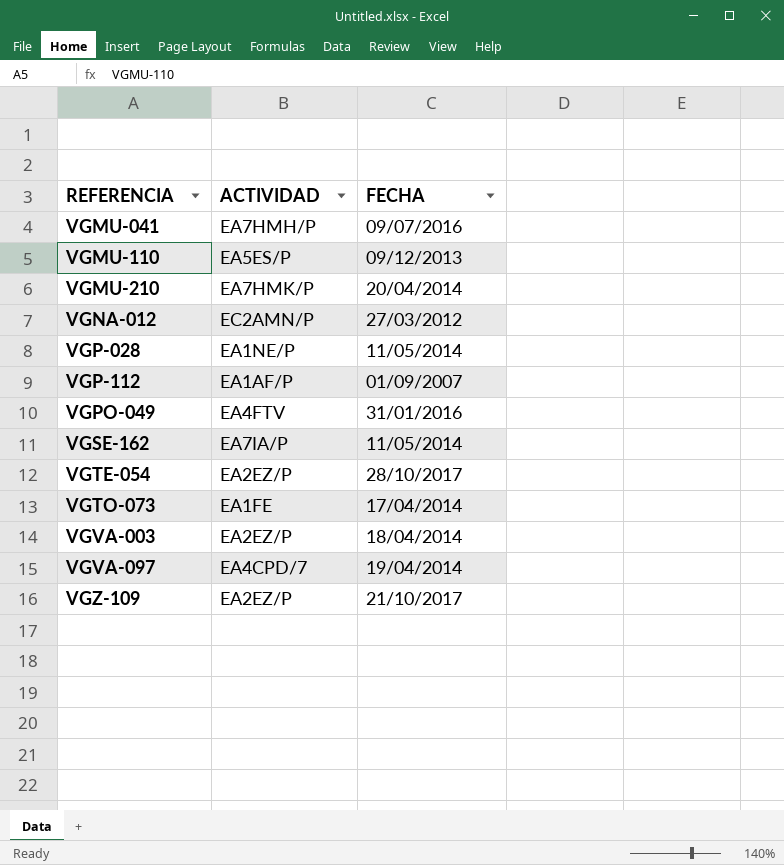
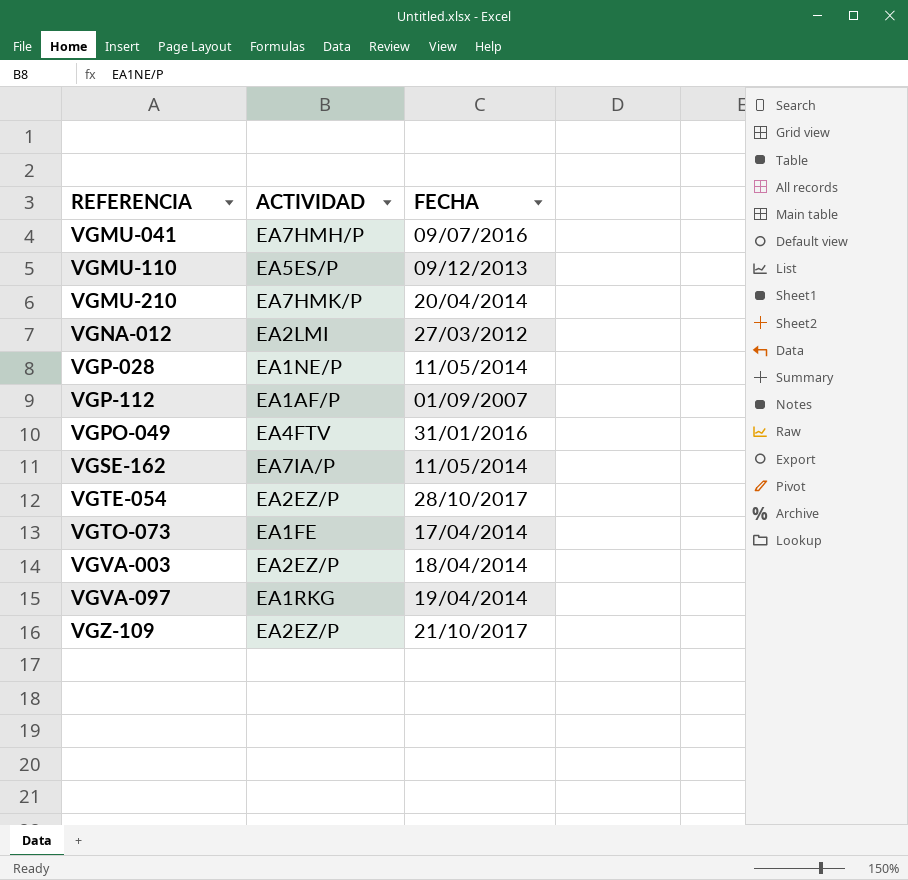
VGNA-012 | ACTIVIDAD: EC2AMN/P -> EA2LMI
VGVA-097 | ACTIVIDAD: EA4CPD/7 -> EA1RKG

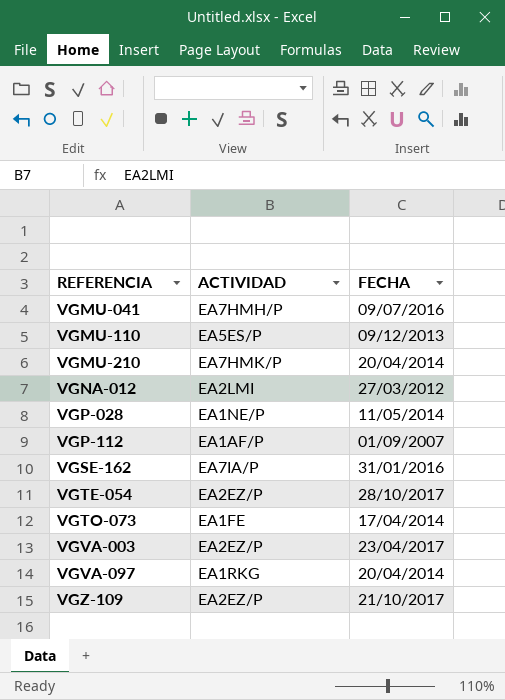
row VGPO-049: EA4FTV | 31/01/2016 -> none
VGSE-162 | FECHA: 11/05/2014 -> 31/01/2016
VGVA-003 | FECHA: 18/04/2014 -> 23/04/2017
VGVA-097 | FECHA: 19/04/2014 -> 20/04/2014

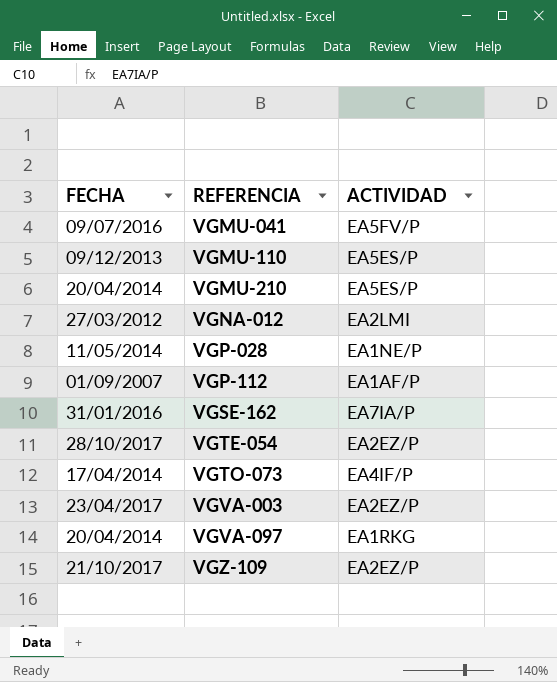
column FECHA | position: 3 -> 1
VGMU-041 | ACTIVIDAD: EA7HMH/P -> EA5FV/P
VGMU-210 | ACTIVIDAD: EA7HMK/P -> EA5ES/P
VGTO-073 | ACTIVIDAD: EA1FE -> EA4IF/P

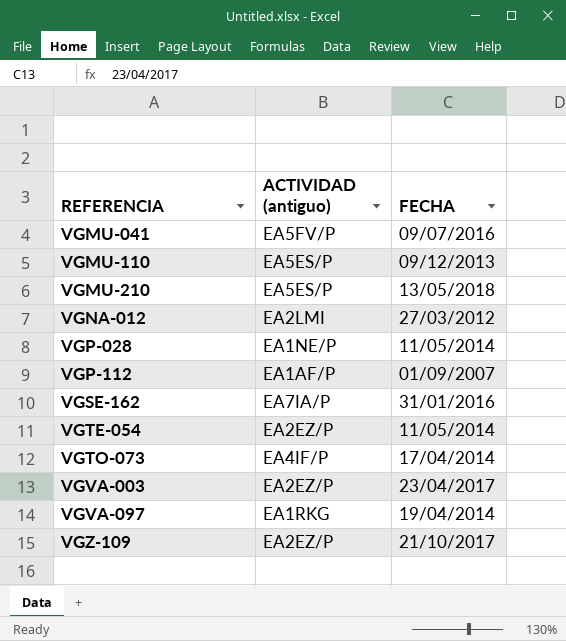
column name: ACTIVIDAD -> ACTIVIDAD (antiguo)
column FECHA | position: 1 -> 3
VGMU-210 | FECHA: 20/04/2014 -> 13/05/2018
VGTE-054 | FECHA: 28/10/2017 -> 11/05/2014
VGVA-097 | FECHA: 20/04/2014 -> 19/04/2014

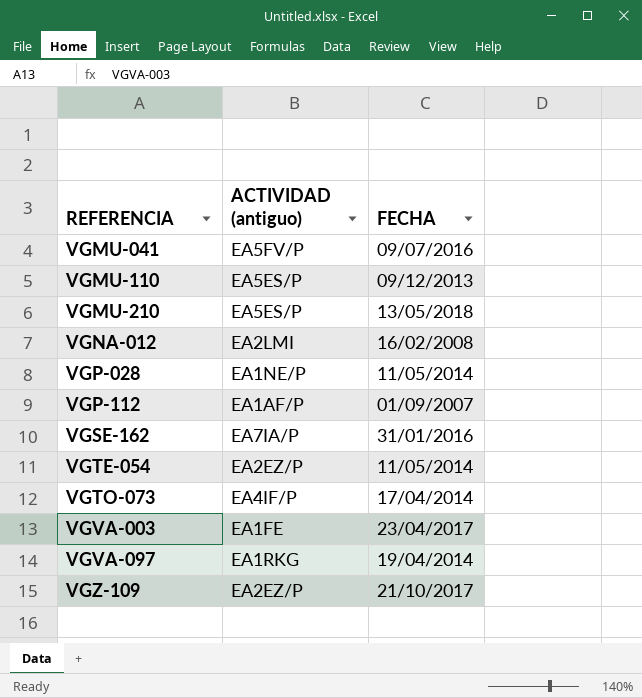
VGNA-012 | FECHA: 27/03/2012 -> 16/02/2008
VGVA-003 | ACTIVIDAD (antiguo): EA2EZ/P -> EA1FE

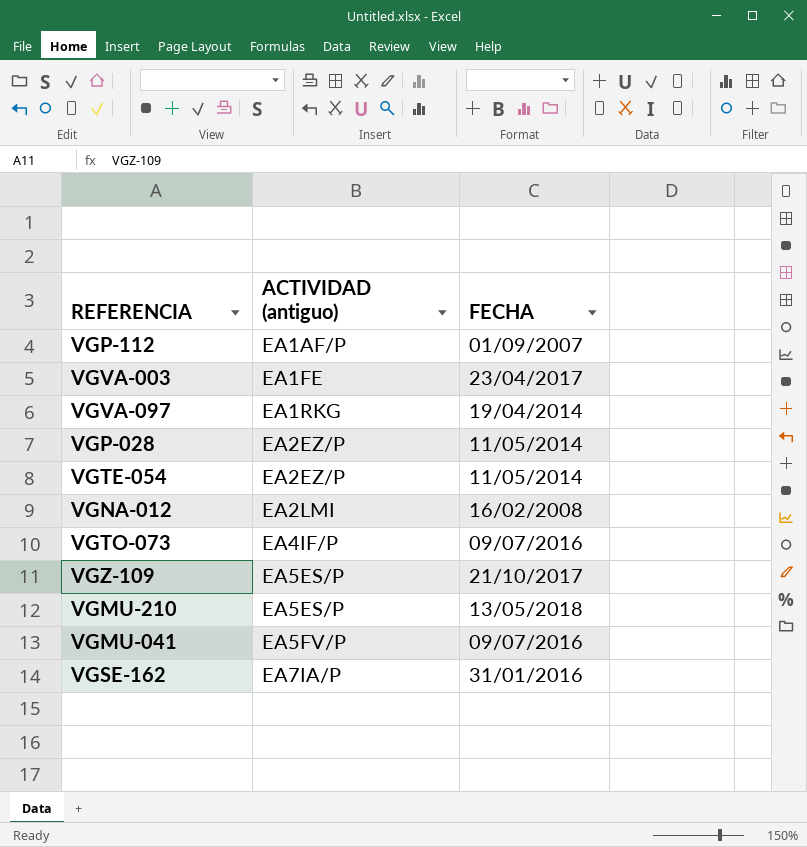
row order: REFERENCIA ascending -> ACTIVIDAD (antiguo) ascending
row VGMU-110: EA5ES/P | 09/12/2013 -> none
VGP-028 | ACTIVIDAD (antiguo): EA1NE/P -> EA2EZ/P
VGTO-073 | FECHA: 17/04/2014 -> 09/07/2016
VGZ-109 | ACTIVIDAD (antiguo): EA2EZ/P -> EA5ES/P

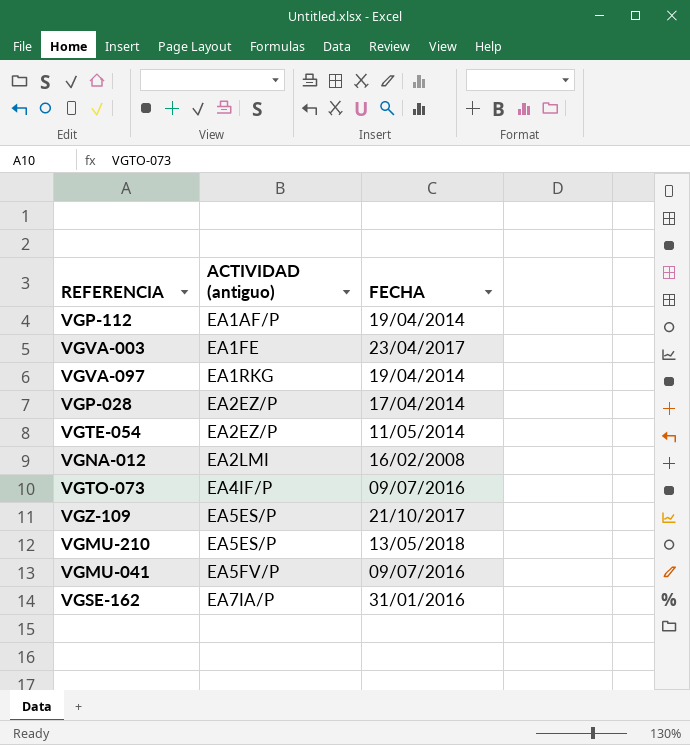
VGP-112 | FECHA: 01/09/2007 -> 19/04/2014
VGP-028 | FECHA: 11/05/2014 -> 17/04/2014

